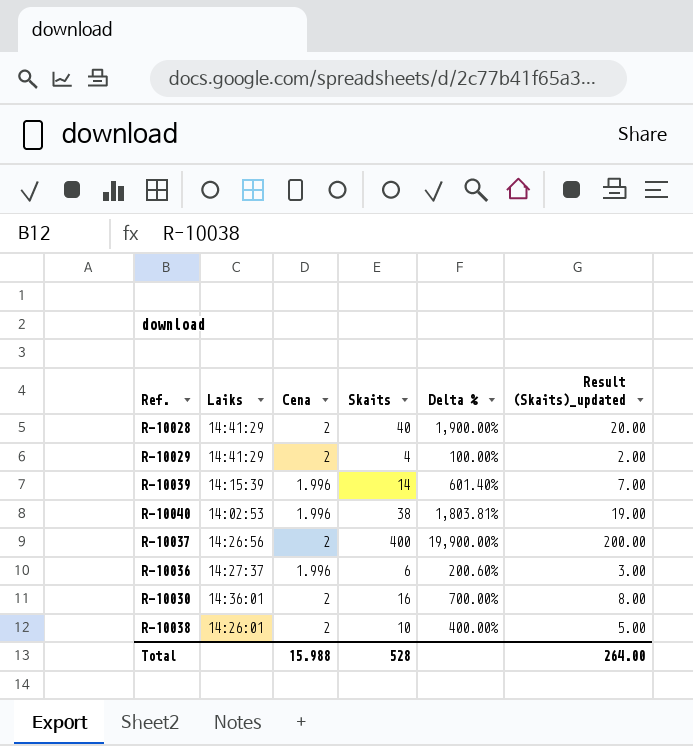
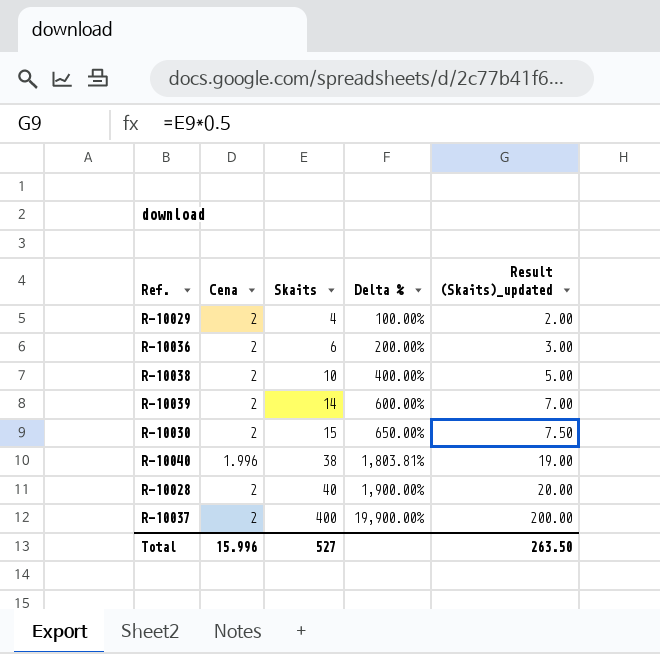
row order: none -> Skaits ascending
column Laiks | position: 2 -> none
R-10036 | Cena: 1.996 -> 2
R-10036 | Delta %: 200.60% -> 200.00%
R-10039 | Cena: 1.996 -> 2
R-10039 | Delta %: 601.40% -> 600.00%
R-10030 | Skaits: 16 -> 15
R-10030 | Delta %: 700.00% -> 650.00%
R-10030 | Result (Skaits)_updated: 8.00 -> 7.50
Total | Cena: 15.988 -> 15.996
Total | Skaits: 528 -> 527
Total | Result (Skaits)_updated: 264.00 -> 263.50

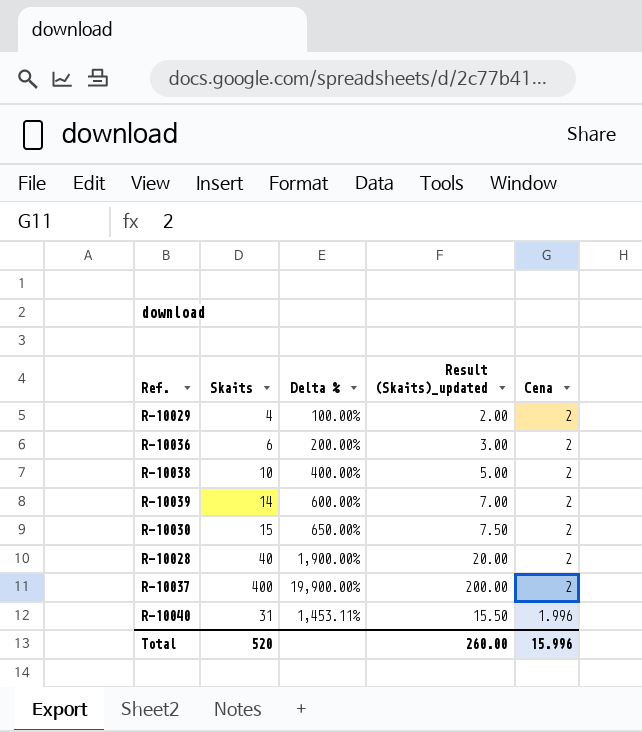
row order: Skaits ascending -> Cena descending
column Cena | position: 2 -> 5
R-10040 | Skaits: 38 -> 31
R-10040 | Delta %: 1,803.81% -> 1,453.11%
R-10040 | Result (Skaits)_updated: 19.00 -> 15.50
Total | Skaits: 527 -> 520
Total | Result (Skaits)_updated: 263.50 -> 260.00

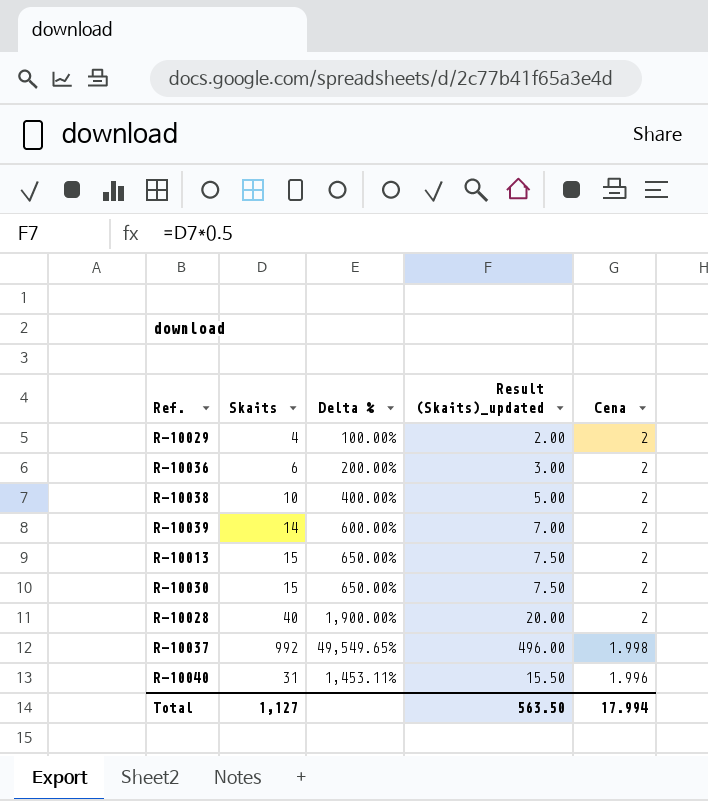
row R-10013: none -> 15 | 650.00% | 7.50 | 2
R-10037 | Skaits: 400 -> 992
R-10037 | Delta %: 19,900.00% -> 49,549.65%
R-10037 | Result (Skaits)_updated: 200.00 -> 496.00
R-10037 | Cena: 2 -> 1.998
Total | Skaits: 520 -> 1,127
Total | Result (Skaits)_updated: 260.00 -> 563.50
Total | Cena: 15.996 -> 17.994

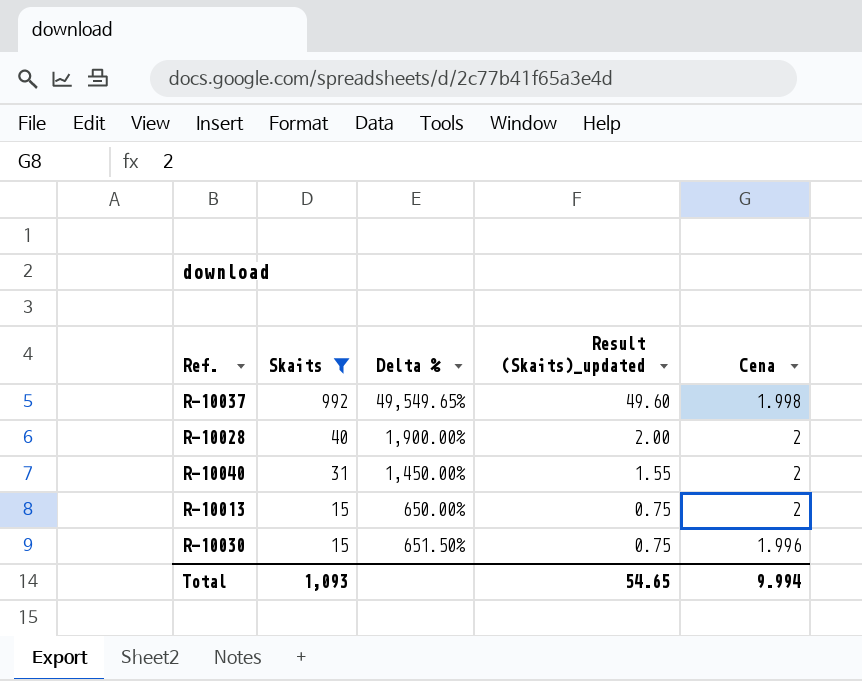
filter: none -> Skaits >= 15
row order: Cena descending -> Skaits descending
column Result (Skaits)_updated | formula: [Skaits] * 0.5 -> [Skaits] * 0.05
R-10040 | Delta %: 1,453.11% -> 1,450.00%
R-10040 | Cena: 1.996 -> 2
R-10030 | Delta %: 650.00% -> 651.50%
R-10030 | Cena: 2 -> 1.996
Total | Skaits: 1,127 -> 1,093
Total | Result (Skaits)_updated: 563.50 -> 54.65
Total | Cena: 17.994 -> 9.994

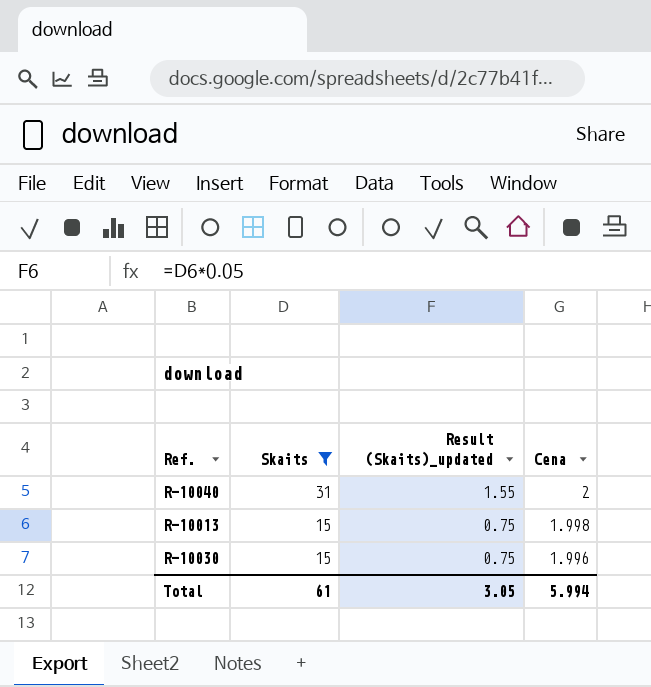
column Delta % | formula: ([Skaits] - [Cena]) / [Cena] -> none
row R-10037: 992 | 49,549.65% | 49.60 | 1.998 -> none
row R-10028: 40 | 1,900.00% | 2.00 | 2 -> none
R-10013 | Cena: 2 -> 1.998
Total | Skaits: 1,093 -> 61
Total | Result (Skaits)_updated: 54.65 -> 3.05
Total | Cena: 9.994 -> 5.994

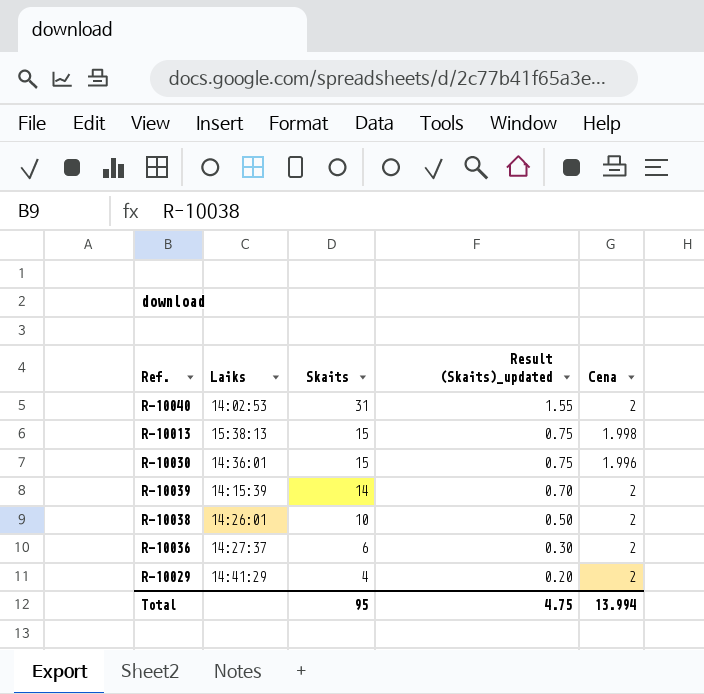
filter: Skaits >= 15 -> none
column Laiks | position: none -> 2
Total | Skaits: 61 -> 95
Total | Result (Skaits)_updated: 3.05 -> 4.75
Total | Cena: 5.994 -> 13.994

